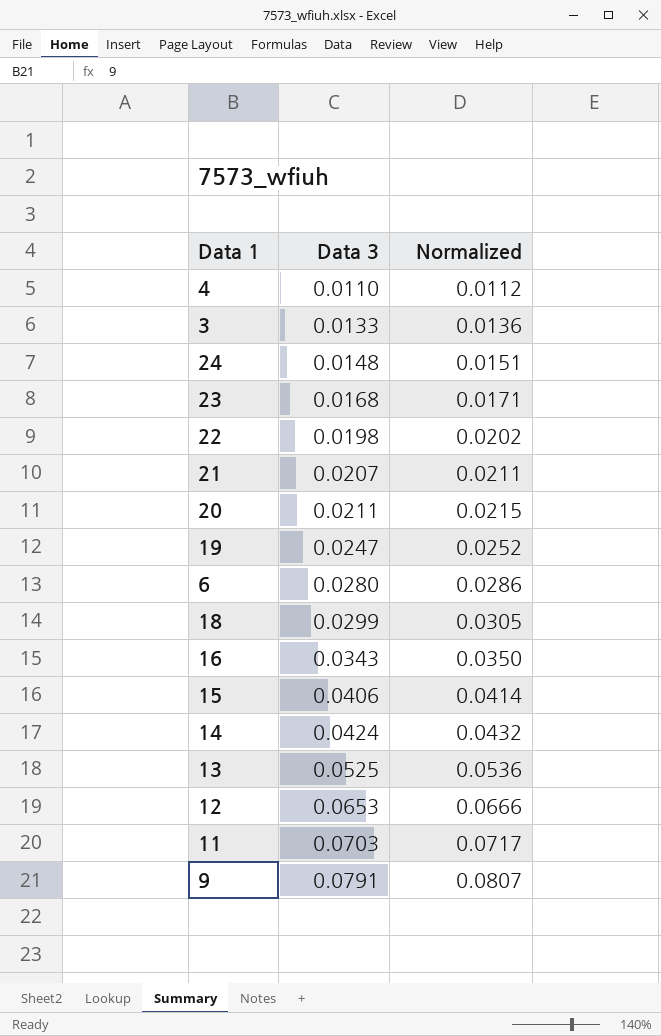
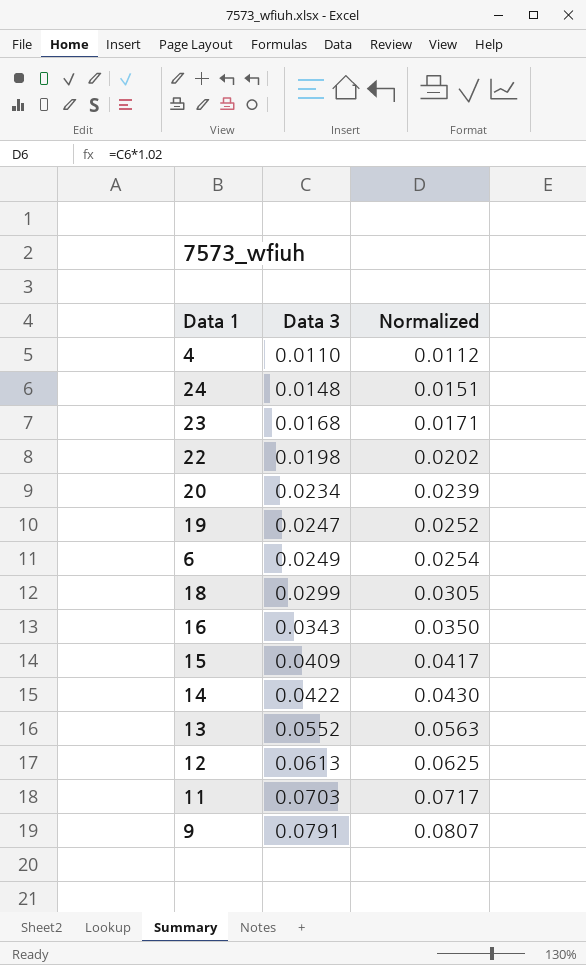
row 3: 0.0133 | 0.0136 -> none
row 21: 0.0207 | 0.0211 -> none
20 | Data 3: 0.0211 -> 0.0234
20 | Normalized: 0.0215 -> 0.0239
6 | Data 3: 0.0280 -> 0.0249
6 | Normalized: 0.0286 -> 0.0254
15 | Data 3: 0.0406 -> 0.0409
15 | Normalized: 0.0414 -> 0.0417
14 | Data 3: 0.0424 -> 0.0422
14 | Normalized: 0.0432 -> 0.0430
13 | Data 3: 0.0525 -> 0.0552
13 | Normalized: 0.0536 -> 0.0563
12 | Data 3: 0.0653 -> 0.0613
12 | Normalized: 0.0666 -> 0.0625

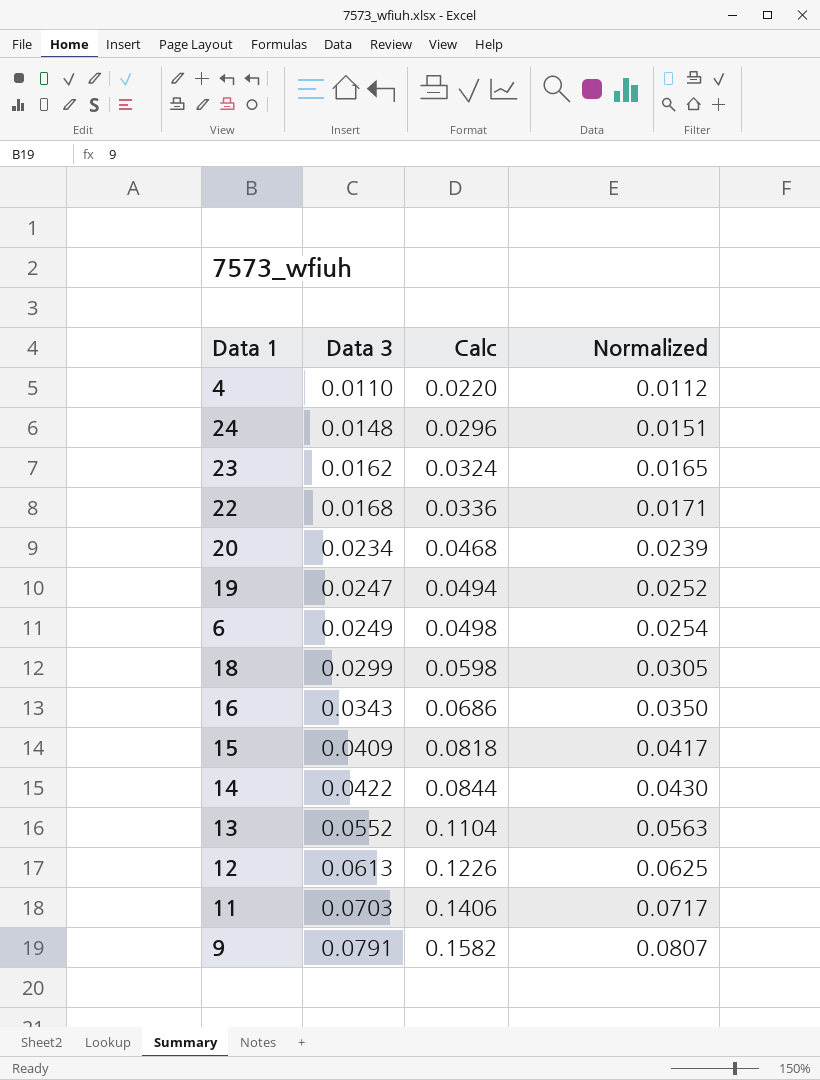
column Calc | formula: none -> [Data 3] * 2
23 | Data 3: 0.0168 -> 0.0162
23 | Normalized: 0.0171 -> 0.0165
22 | Data 3: 0.0198 -> 0.0168
22 | Normalized: 0.0202 -> 0.0171

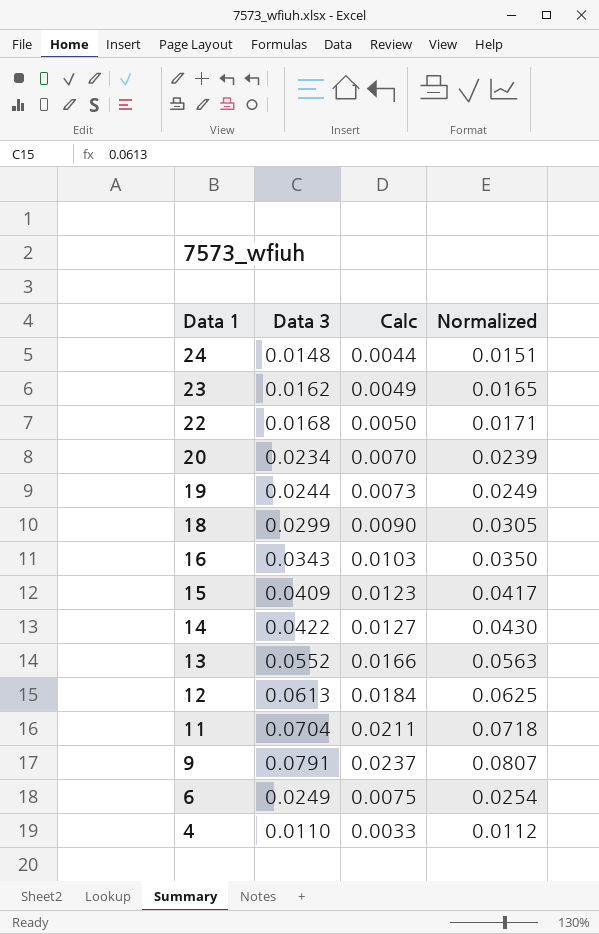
row order: Data 3 ascending -> Data 1 descending
column Calc | formula: [Data 3] * 2 -> [Data 3] * 0.3
19 | Data 3: 0.0247 -> 0.0244
19 | Normalized: 0.0252 -> 0.0249
11 | Data 3: 0.0703 -> 0.0704
11 | Normalized: 0.0717 -> 0.0718

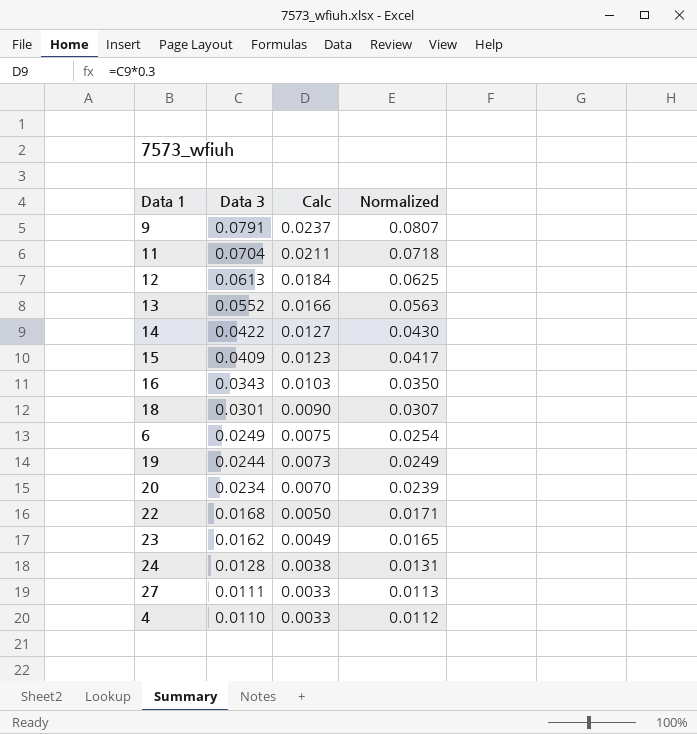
row order: Data 1 descending -> Data 3 descending
18 | Data 3: 0.0299 -> 0.0301
18 | Normalized: 0.0305 -> 0.0307
24 | Data 3: 0.0148 -> 0.0128
24 | Calc: 0.0044 -> 0.0038
24 | Normalized: 0.0151 -> 0.0131
row 27: none -> 0.0111 | 0.0033 | 0.0113

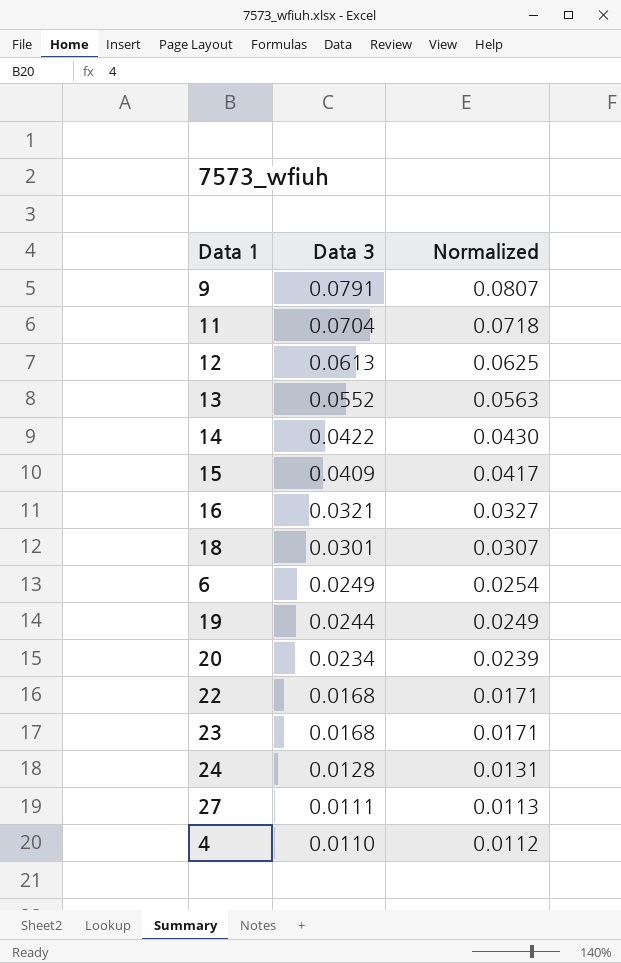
column Calc | formula: [Data 3] * 0.3 -> none
16 | Data 3: 0.0343 -> 0.0321
16 | Normalized: 0.0350 -> 0.0327
23 | Data 3: 0.0162 -> 0.0168
23 | Normalized: 0.0165 -> 0.0171

